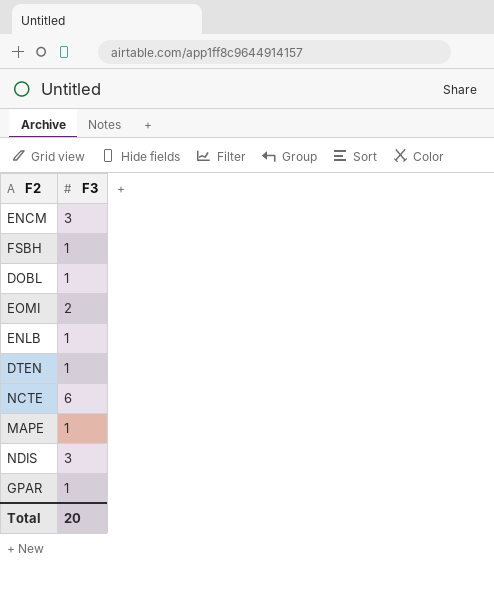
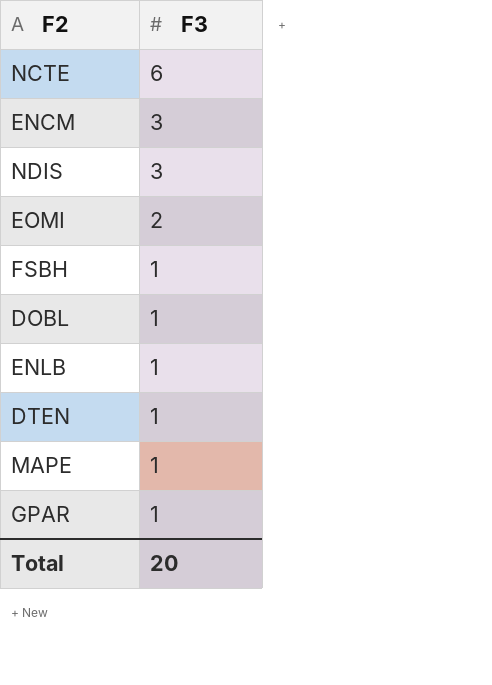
row order: none -> F3 descending

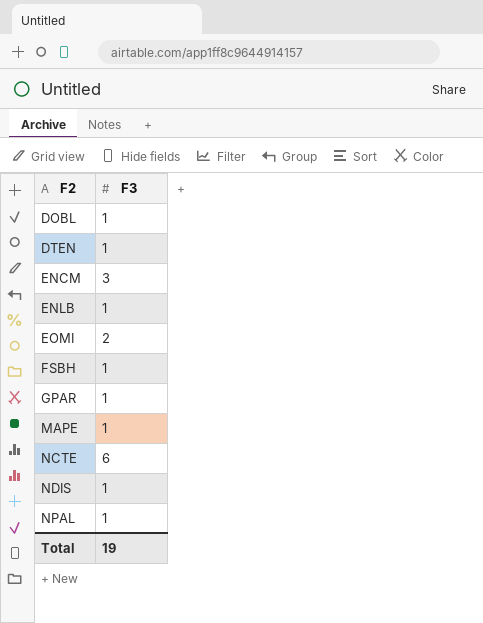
row order: F3 descending -> F2 ascending
NDIS | F3: 3 -> 1
row NPAL: none -> 1
Total | F3: 20 -> 19

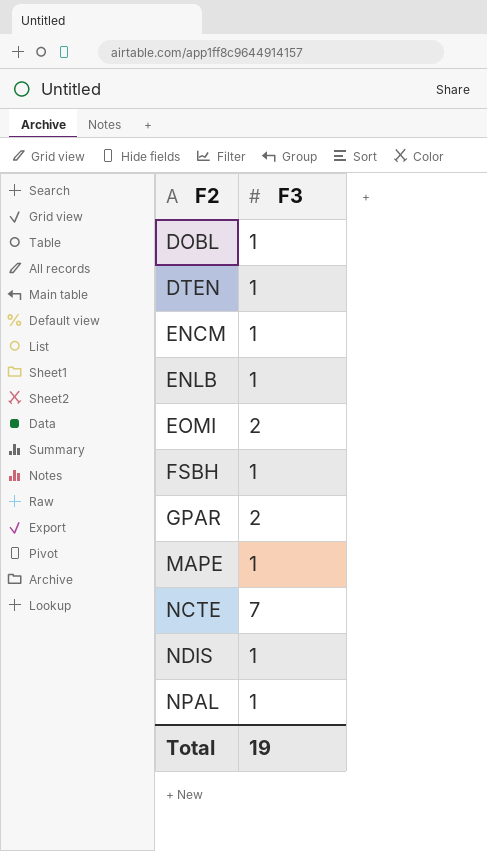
ENCM | F3: 3 -> 1
GPAR | F3: 1 -> 2
NCTE | F3: 6 -> 7

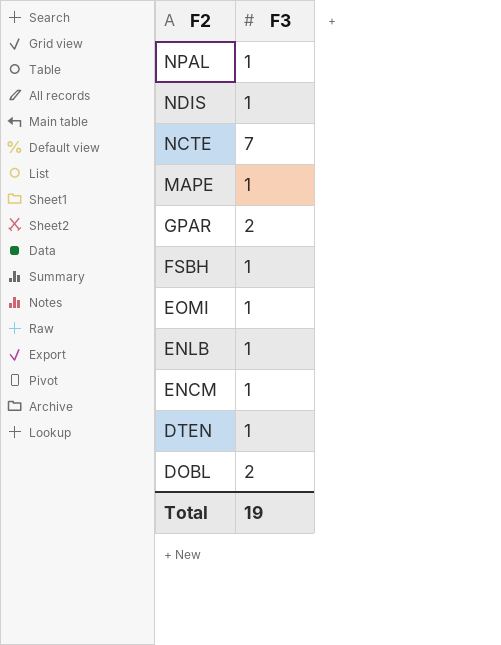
row order: F2 ascending -> F2 descending
EOMI | F3: 2 -> 1
DOBL | F3: 1 -> 2

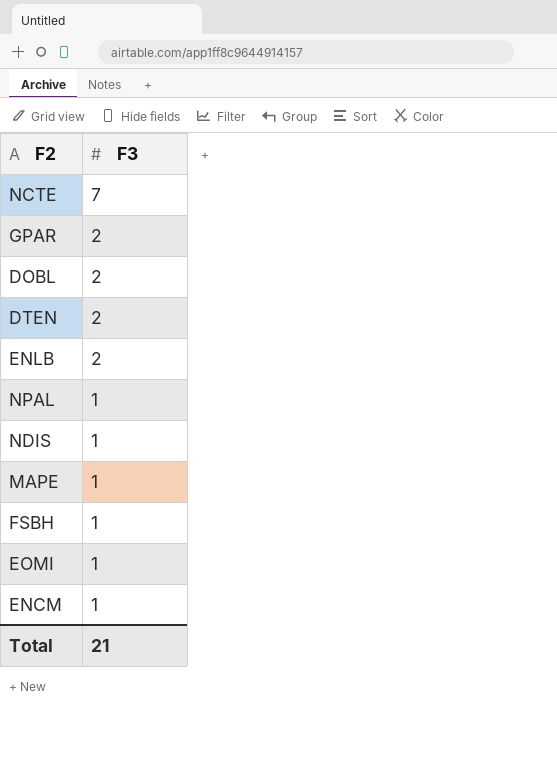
row order: F2 descending -> F3 descending
DTEN | F3: 1 -> 2
ENLB | F3: 1 -> 2
Total | F3: 19 -> 21

